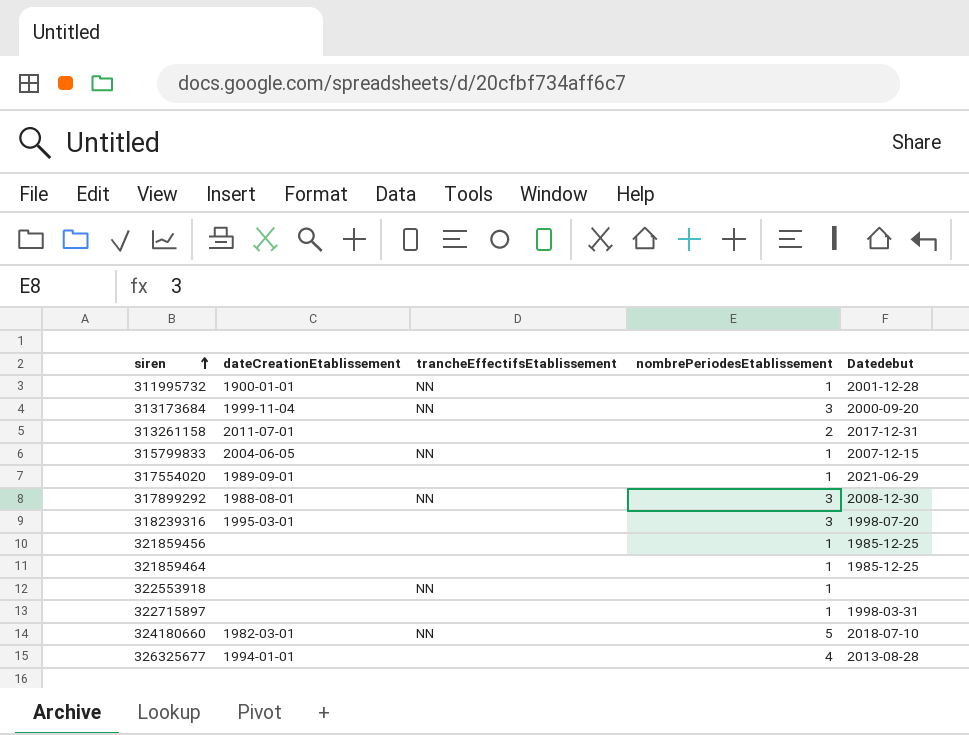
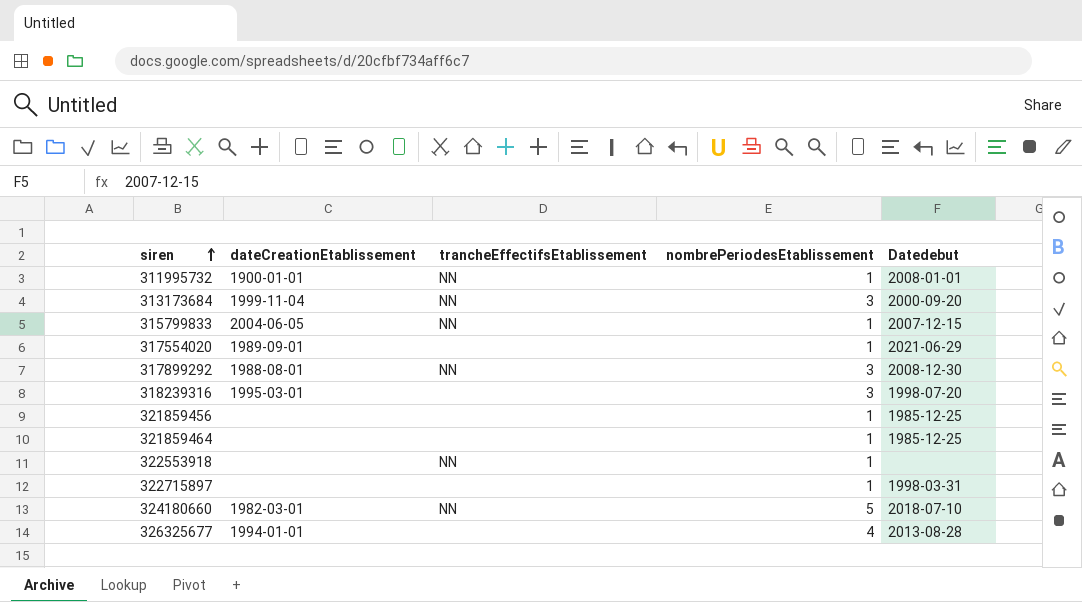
row 313261158: 2011-07-01 | none | 2 | 2017-12-31 -> none
311995732 | Datedebut: 2001-12-28 -> 2008-01-01

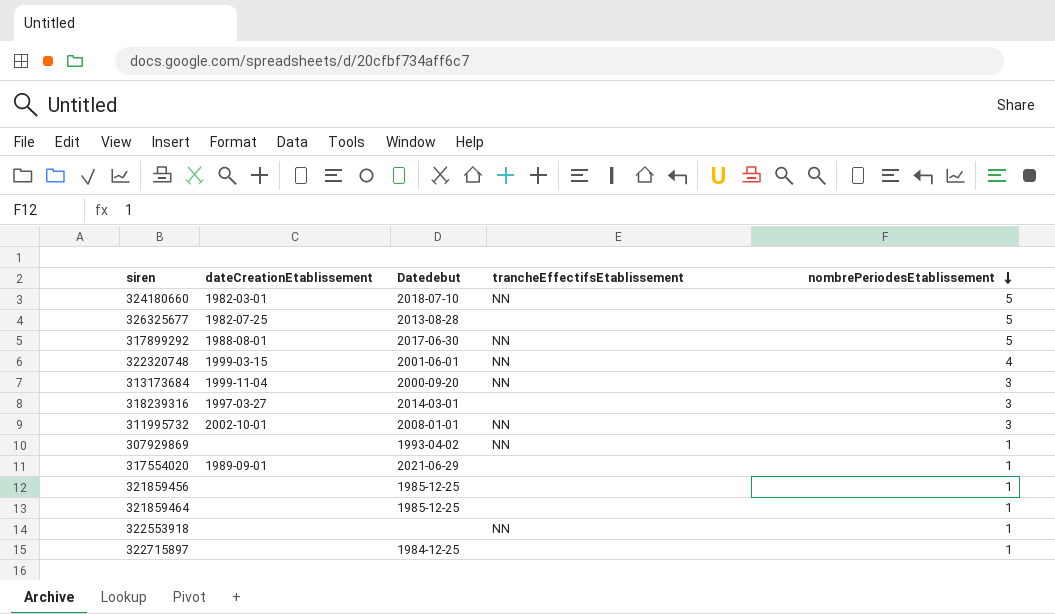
row order: siren ascending -> nombrePeriodesEtablissement descending
column Datedebut | position: 5 -> 3
row 315799833: 2004-06-05 | NN | 1 | 2007-12-15 -> none
326325677 | dateCreationEtablissement: 1994-01-01 -> 1982-07-25
326325677 | nombrePeriodesEtablissement: 4 -> 5
317899292 | Datedebut: 2008-12-30 -> 2017-06-30
317899292 | nombrePeriodesEtablissement: 3 -> 5
row 322320748: none -> 1999-03-15 | 2001-06-01 | NN | 4
318239316 | dateCreationEtablissement: 1995-03-01 -> 1997-03-27
318239316 | Datedebut: 1998-07-20 -> 2014-03-01
311995732 | dateCreationEtablissement: 1900-01-01 -> 2002-10-01
311995732 | nombrePeriodesEtablissement: 1 -> 3
row 307929869: none -> none | 1993-04-02 | NN | 1
322715897 | Datedebut: 1998-03-31 -> 1984-12-25

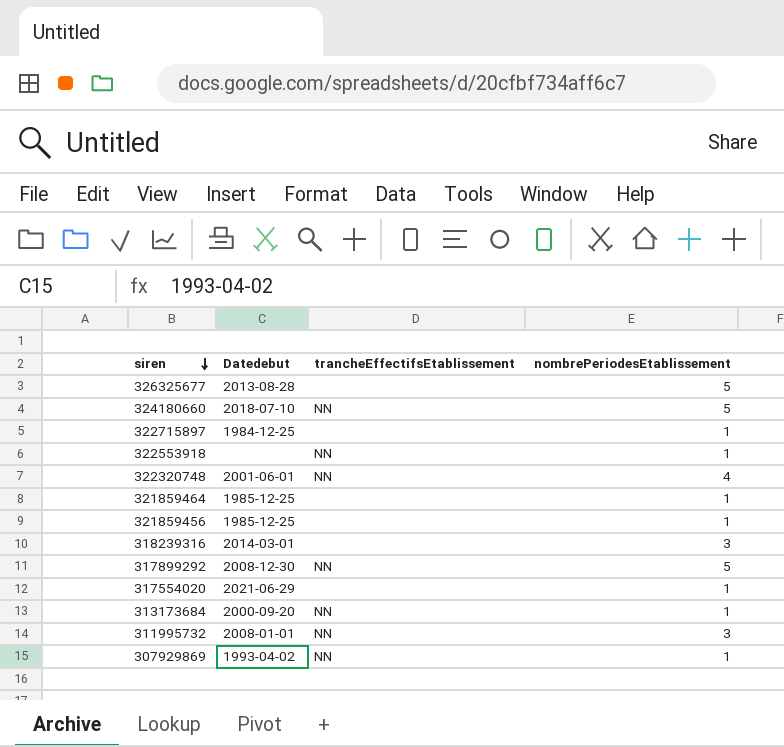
row order: nombrePeriodesEtablissement descending -> siren descending
column dateCreationEtablissement | position: 2 -> none
317899292 | Datedebut: 2017-06-30 -> 2008-12-30
313173684 | nombrePeriodesEtablissement: 3 -> 1

